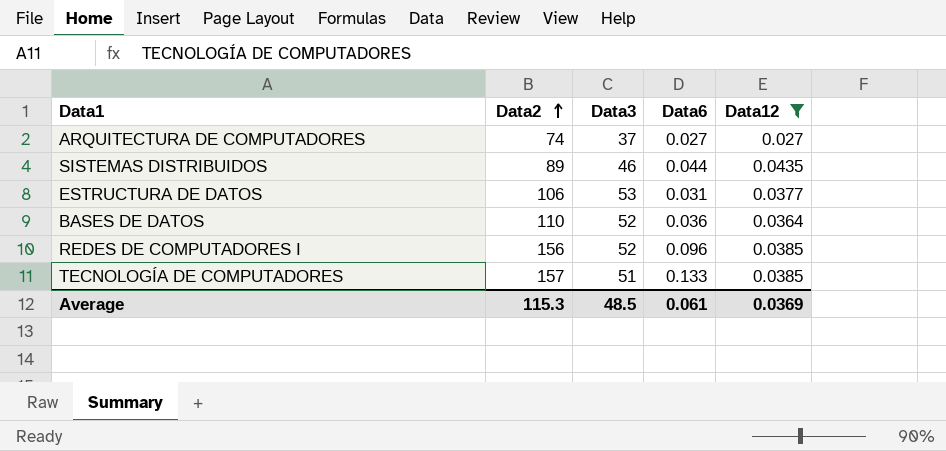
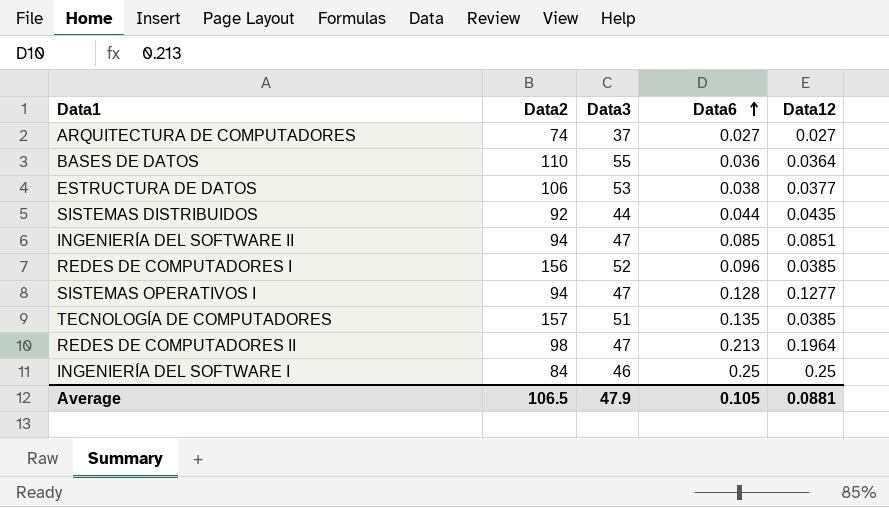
filter: Data12 <= 0.0435 -> none
row order: Data2 ascending -> Data6 ascending
BASES DE DATOS | Data3: 52 -> 55
ESTRUCTURA DE DATOS | Data6: 0.031 -> 0.038
SISTEMAS DISTRIBUIDOS | Data2: 89 -> 92
SISTEMAS DISTRIBUIDOS | Data3: 46 -> 44
TECNOLOGÍA DE COMPUTADORES | Data6: 0.133 -> 0.135
Average | Data2: 115.3 -> 106.5
Average | Data3: 48.5 -> 47.9
Average | Data6: 0.061 -> 0.105
Average | Data12: 0.0369 -> 0.0881

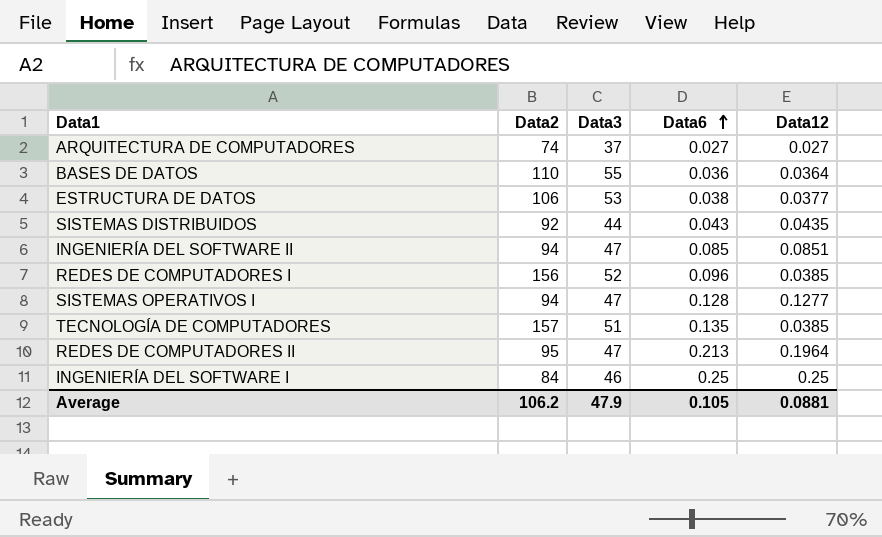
SISTEMAS DISTRIBUIDOS | Data6: 0.044 -> 0.043
REDES DE COMPUTADORES II | Data2: 98 -> 95
Average | Data2: 106.5 -> 106.2

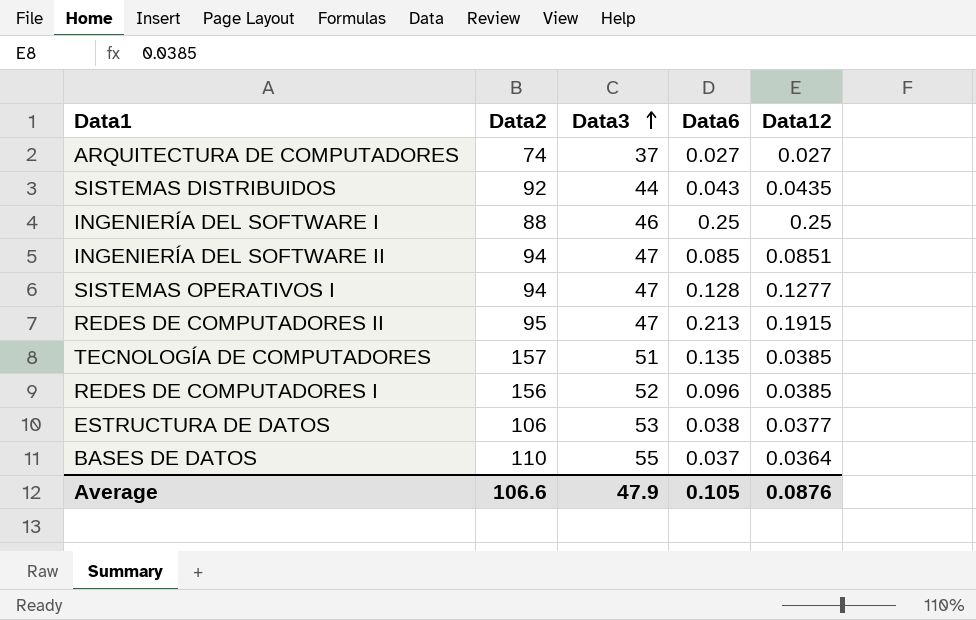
row order: Data6 ascending -> Data3 ascending
INGENIERÍA DEL SOFTWARE I | Data2: 84 -> 88
REDES DE COMPUTADORES II | Data12: 0.1964 -> 0.1915
BASES DE DATOS | Data6: 0.036 -> 0.037
Average | Data2: 106.2 -> 106.6
Average | Data12: 0.0881 -> 0.0876

